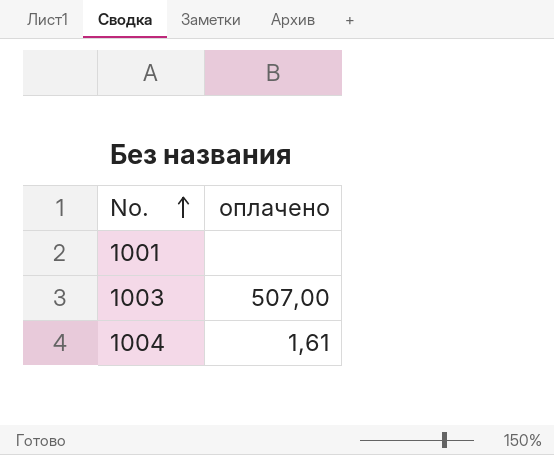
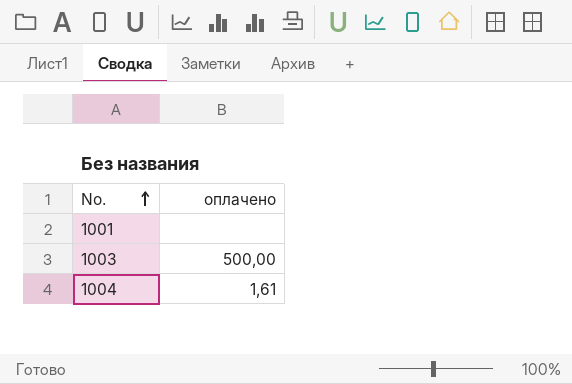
1003 | оплачено: 507,00 -> 500,00

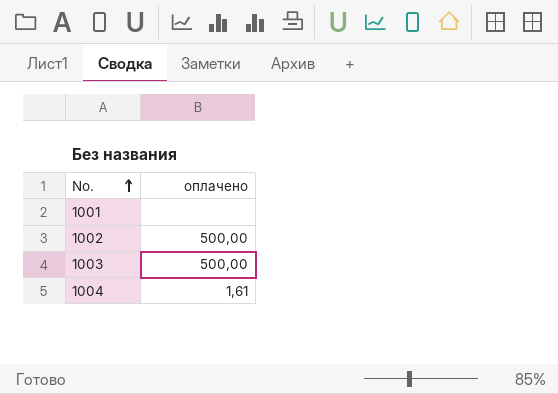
row 1002: none -> 500,00

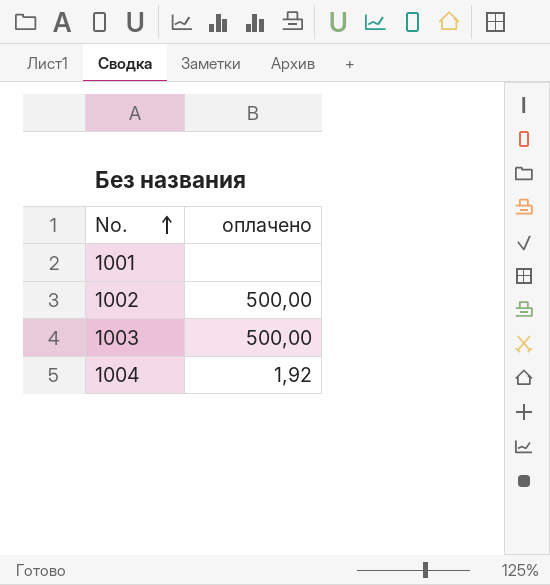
1004 | оплачено: 1,61 -> 1,92

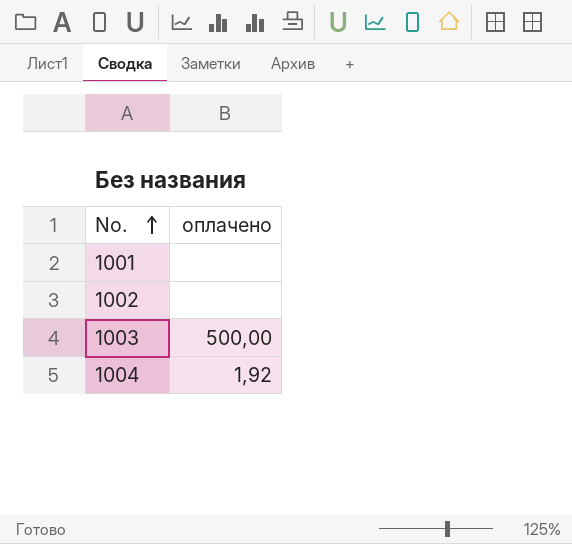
1002 | оплачено: 500,00 -> none

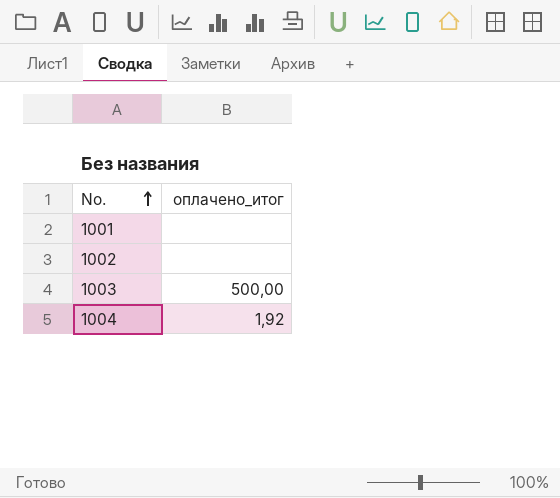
column name: оплачено -> оплачено_итог

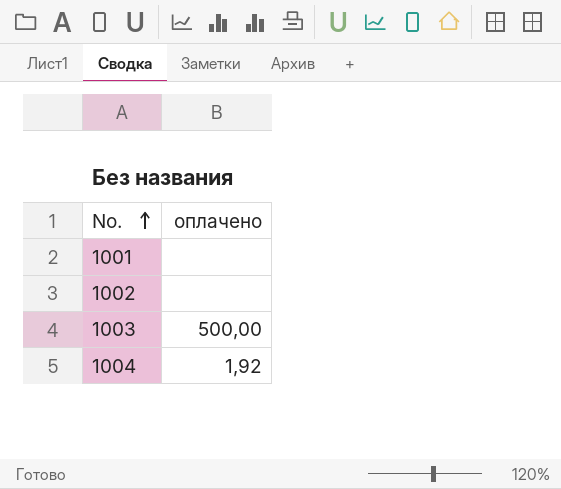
column name: оплачено_итог -> оплачено

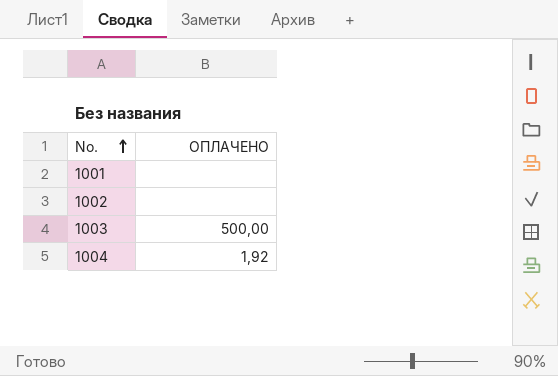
column name: оплачено -> ОПЛАЧЕНО

